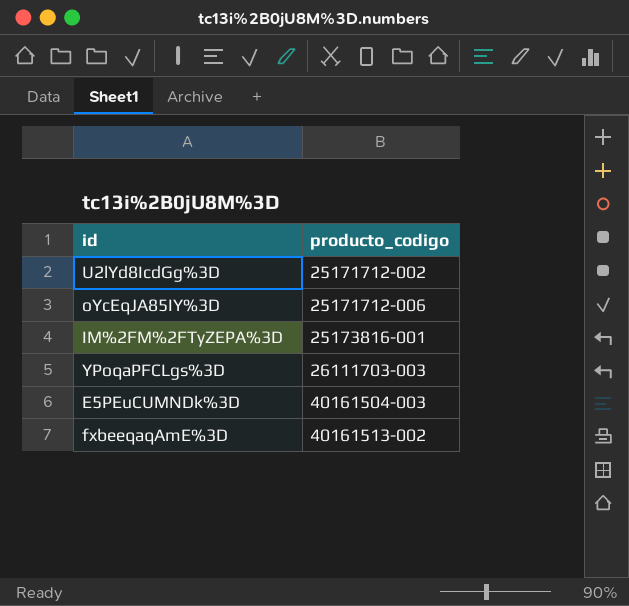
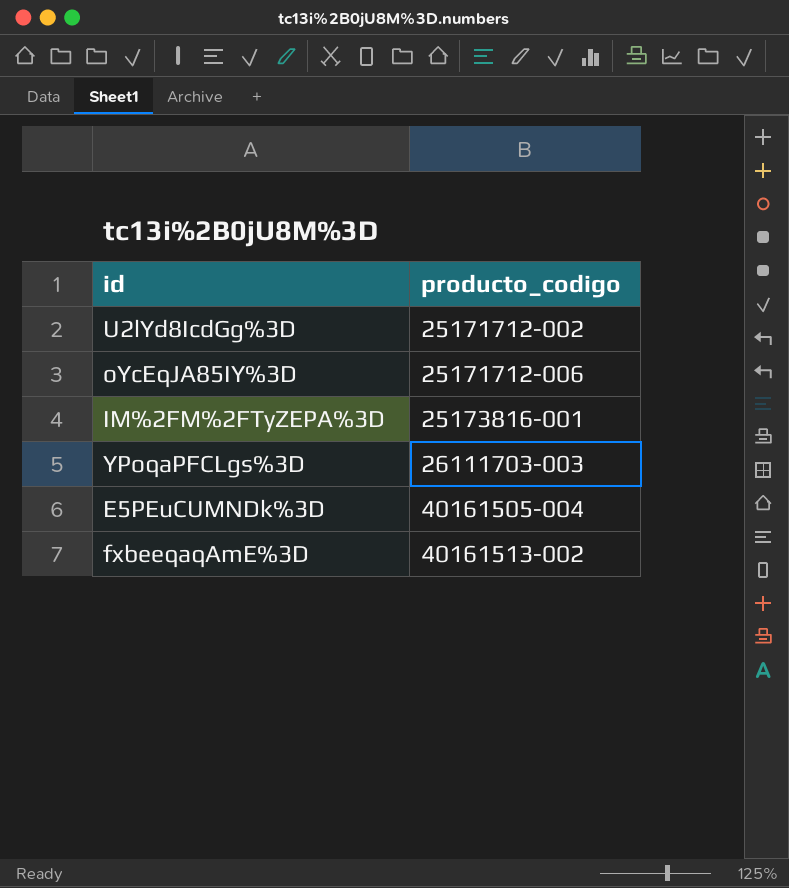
E5PEuCUMNDk%3D | producto_codigo: 40161504-003 -> 40161505-004

